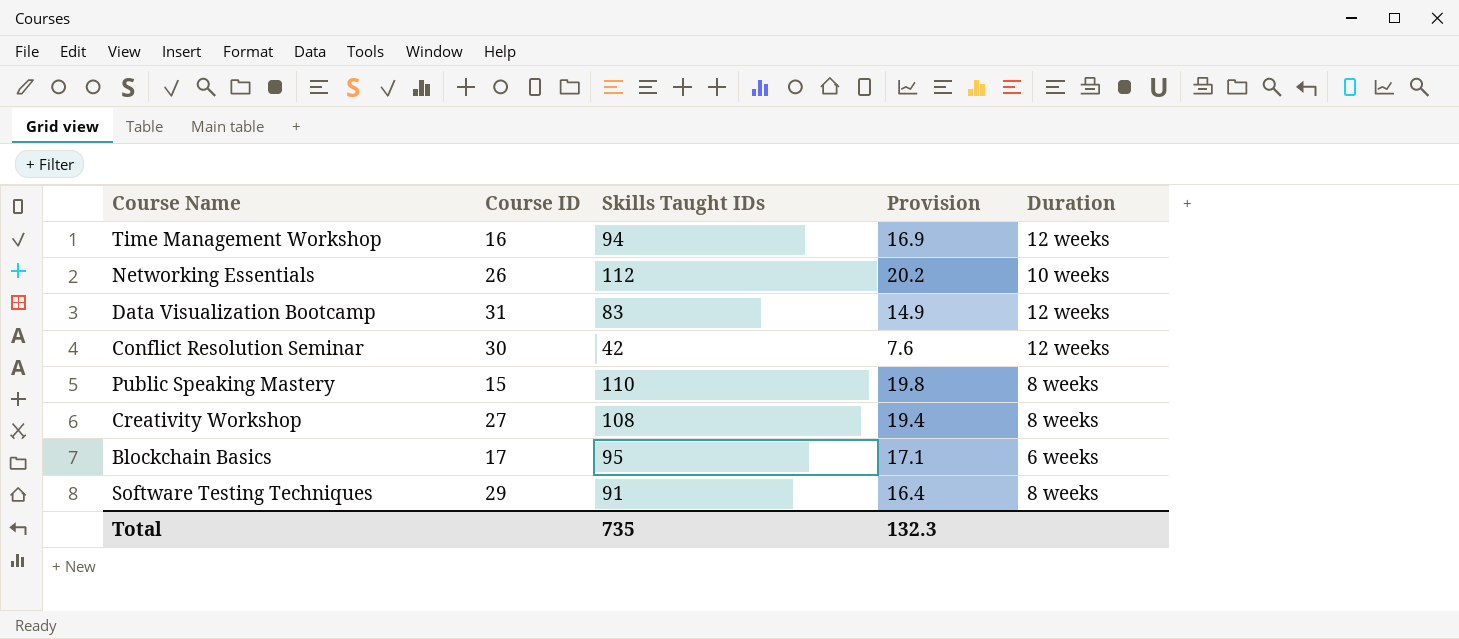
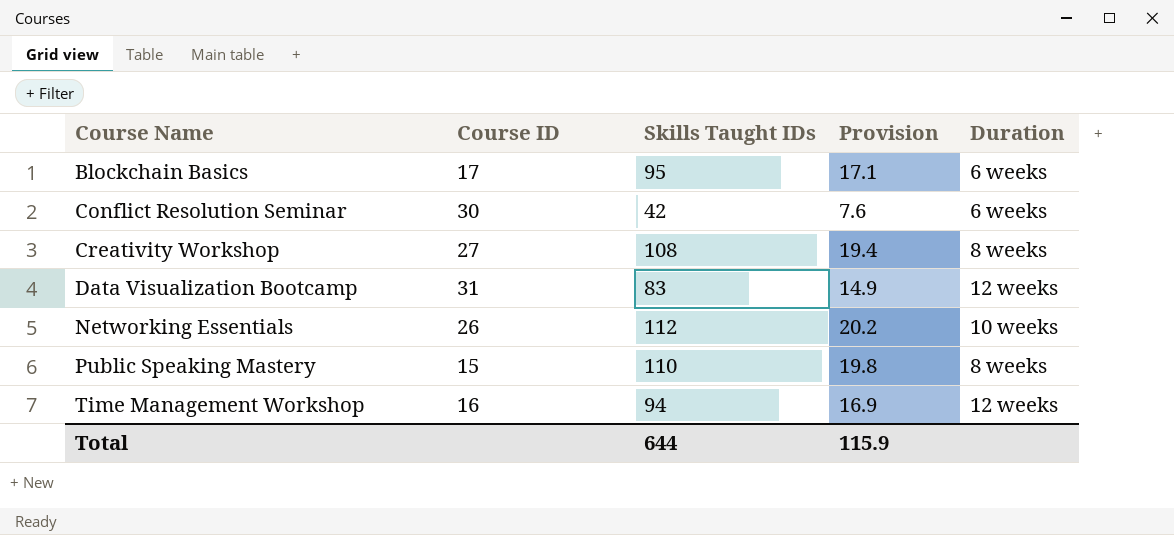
row order: none -> Course Name ascending
row Software Testing Techniques: 29 | 91 | 16.4 | 8 weeks -> none
Conflict Resolution Seminar | Duration: 12 weeks -> 6 weeks
Total | Skills Taught IDs: 735 -> 644
Total | Provision: 132.3 -> 115.9

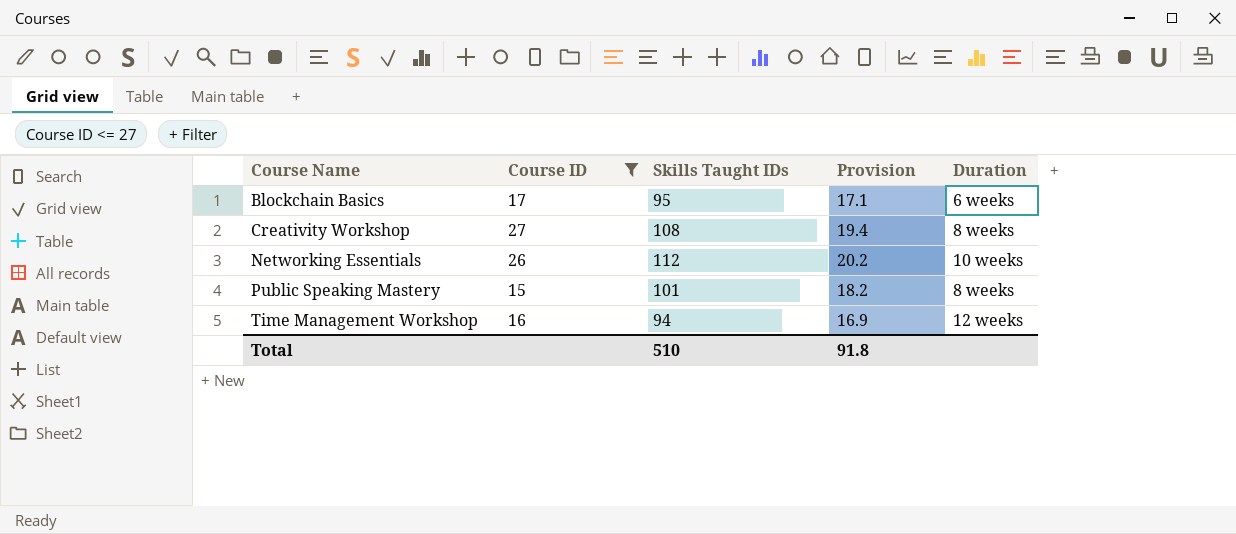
filter: none -> Course ID <= 27
Public Speaking Mastery | Skills Taught IDs: 110 -> 101
Public Speaking Mastery | Provision: 19.8 -> 18.2
Total | Skills Taught IDs: 644 -> 510
Total | Provision: 115.9 -> 91.8

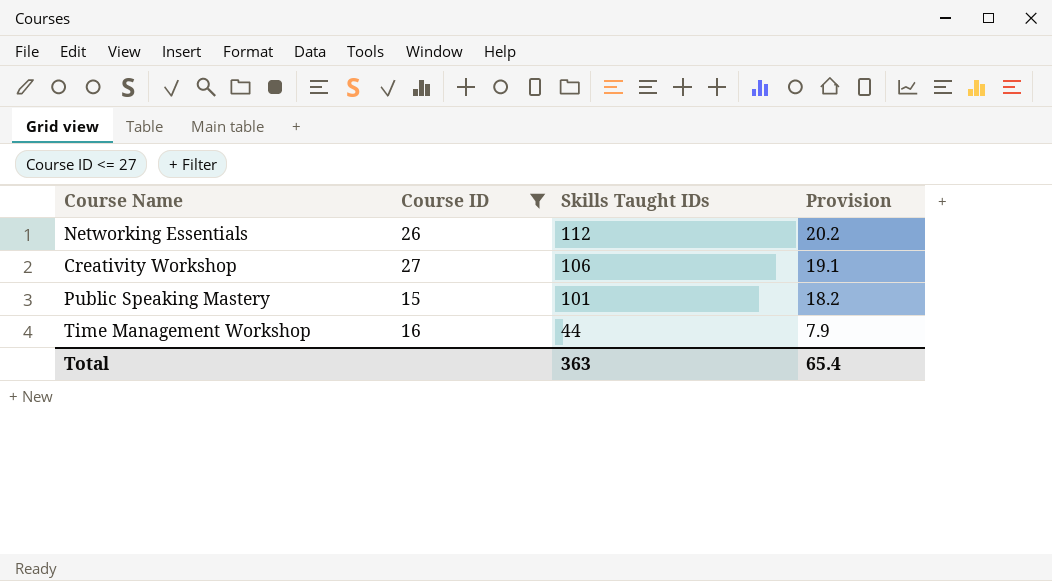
row order: Course Name ascending -> Skills Taught IDs descending
column Duration | position: 5 -> none
row Blockchain Basics: 17 | 95 | 17.1 | 6 weeks -> none
Creativity Workshop | Skills Taught IDs: 108 -> 106
Creativity Workshop | Provision: 19.4 -> 19.1
Time Management Workshop | Skills Taught IDs: 94 -> 44
Time Management Workshop | Provision: 16.9 -> 7.9
Total | Skills Taught IDs: 510 -> 363
Total | Provision: 91.8 -> 65.4

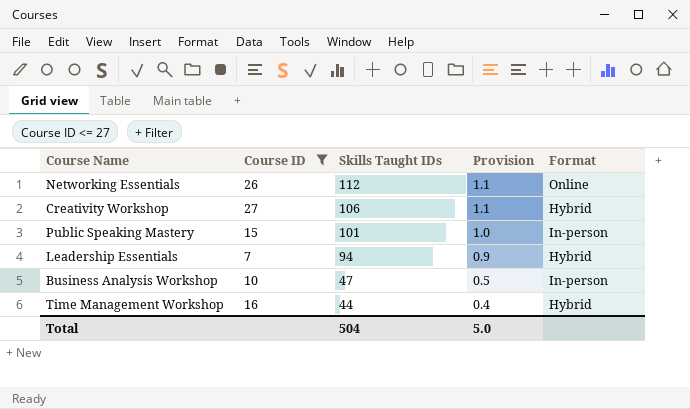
column Provision | formula: [Skills Taught IDs] * 0.18 -> [Skills Taught IDs] * 0.01
column Format | position: none -> 5
row Leadership Essentials: none -> 7 | 94 | 0.9 | Hybrid
row Business Analysis Workshop: none -> 10 | 47 | 0.5 | In-person
Total | Skills Taught IDs: 363 -> 504
Total | Provision: 65.4 -> 5.0

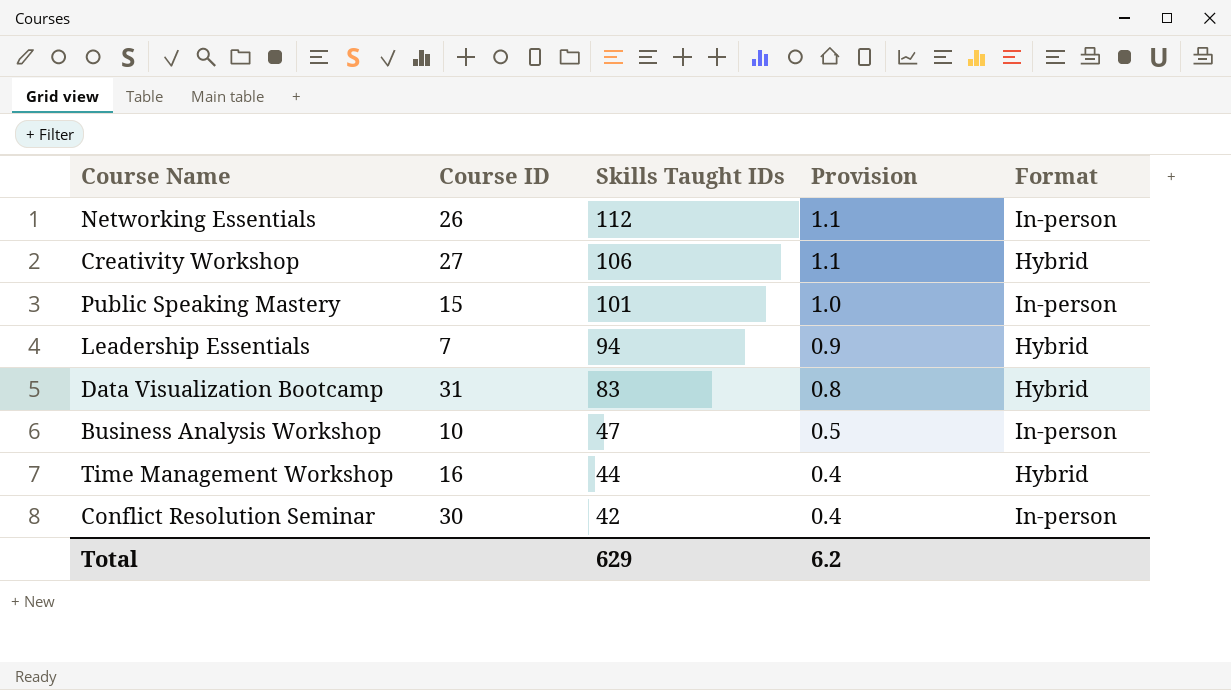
filter: Course ID <= 27 -> none
Networking Essentials | Format: Online -> In-person
Total | Skills Taught IDs: 504 -> 629
Total | Provision: 5.0 -> 6.2

